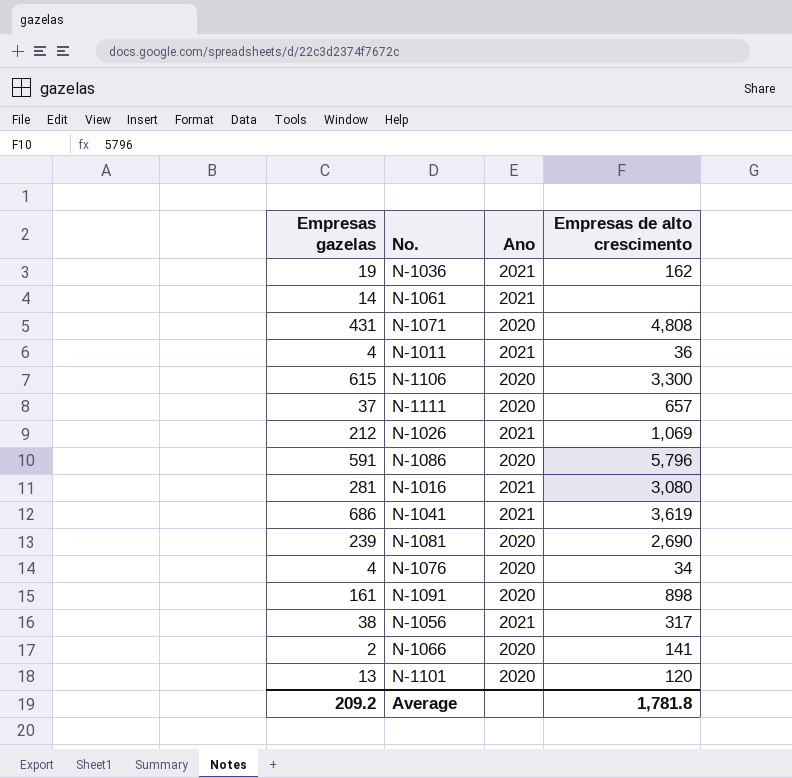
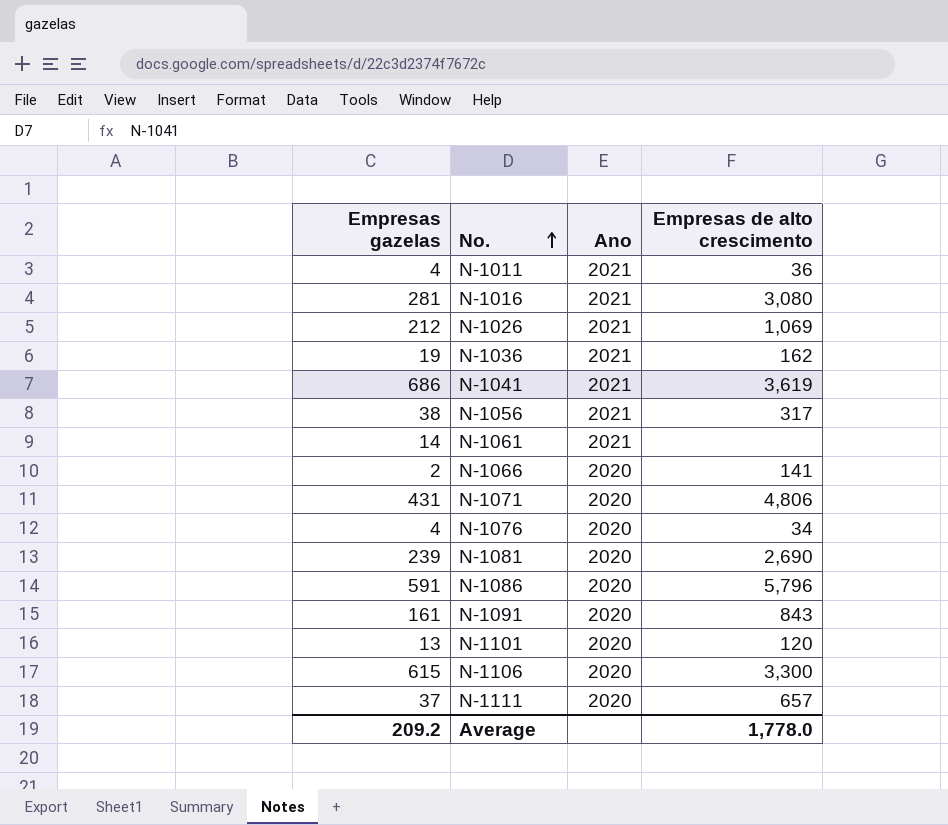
row order: none -> No. ascending
N-1071 | Empresas de alto crescimento: 4,808 -> 4,806
N-1091 | Empresas de alto crescimento: 898 -> 843
Average | Empresas de alto crescimento: 1,781.8 -> 1,778.0

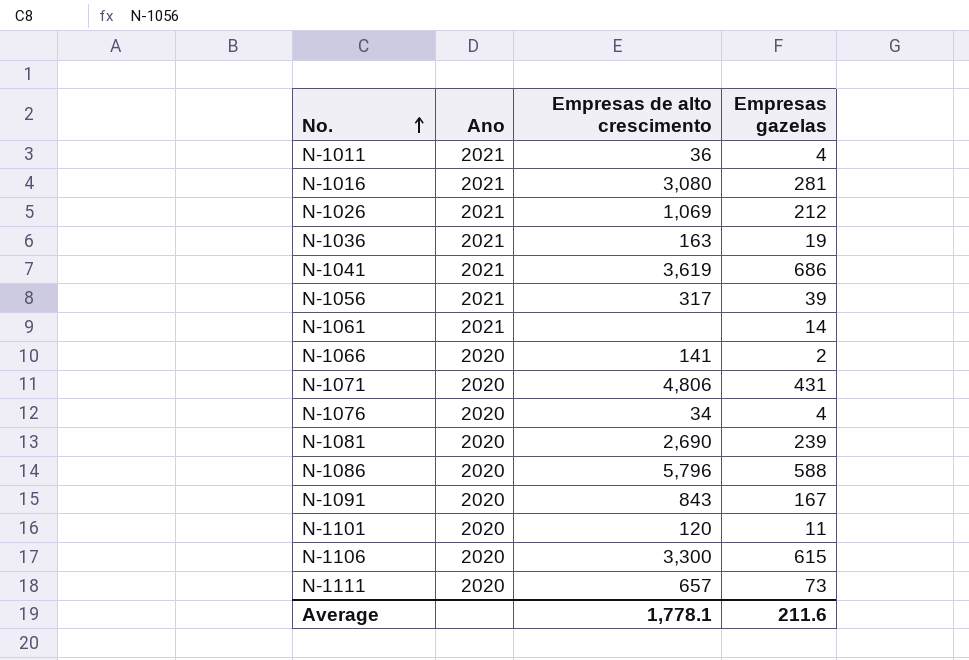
column Empresas gazelas | position: 1 -> 4
N-1036 | Empresas de alto crescimento: 162 -> 163
N-1056 | Empresas gazelas: 38 -> 39
N-1086 | Empresas gazelas: 591 -> 588
N-1091 | Empresas gazelas: 161 -> 167
N-1101 | Empresas gazelas: 13 -> 11
N-1111 | Empresas gazelas: 37 -> 73
Average | Empresas de alto crescimento: 1,778.0 -> 1,778.1
Average | Empresas gazelas: 209.2 -> 211.6

